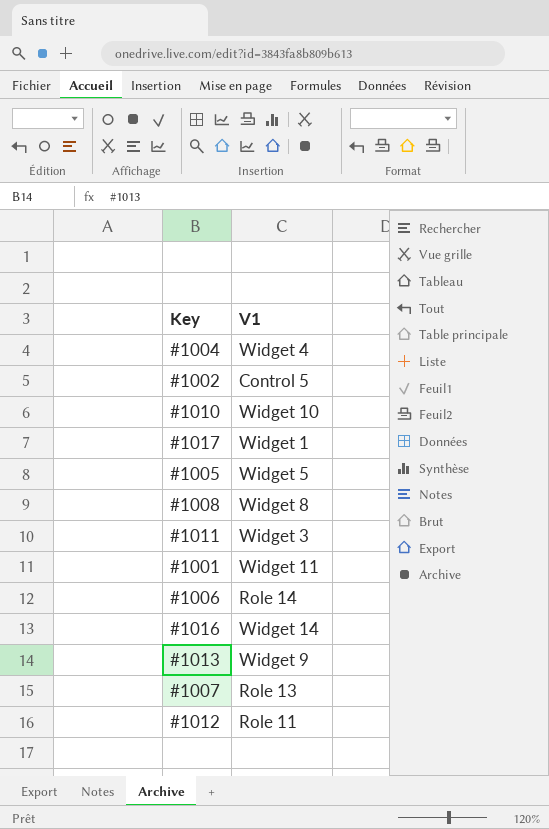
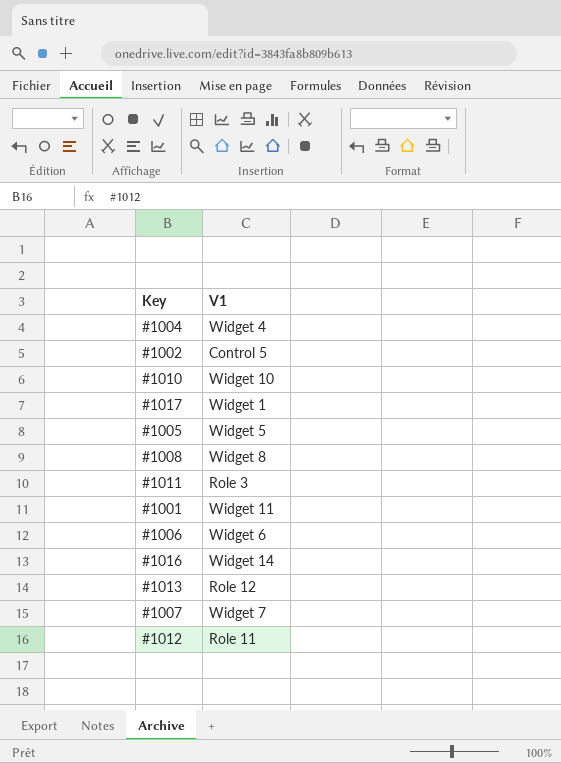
#1011 | V1: Widget 3 -> Role 3
#1006 | V1: Role 14 -> Widget 6
#1013 | V1: Widget 9 -> Role 12
#1007 | V1: Role 13 -> Widget 7

